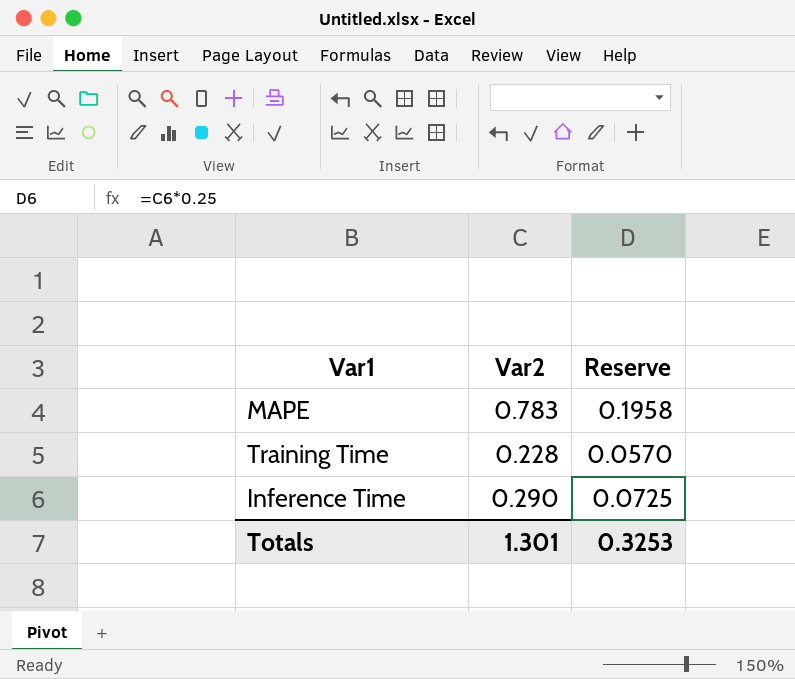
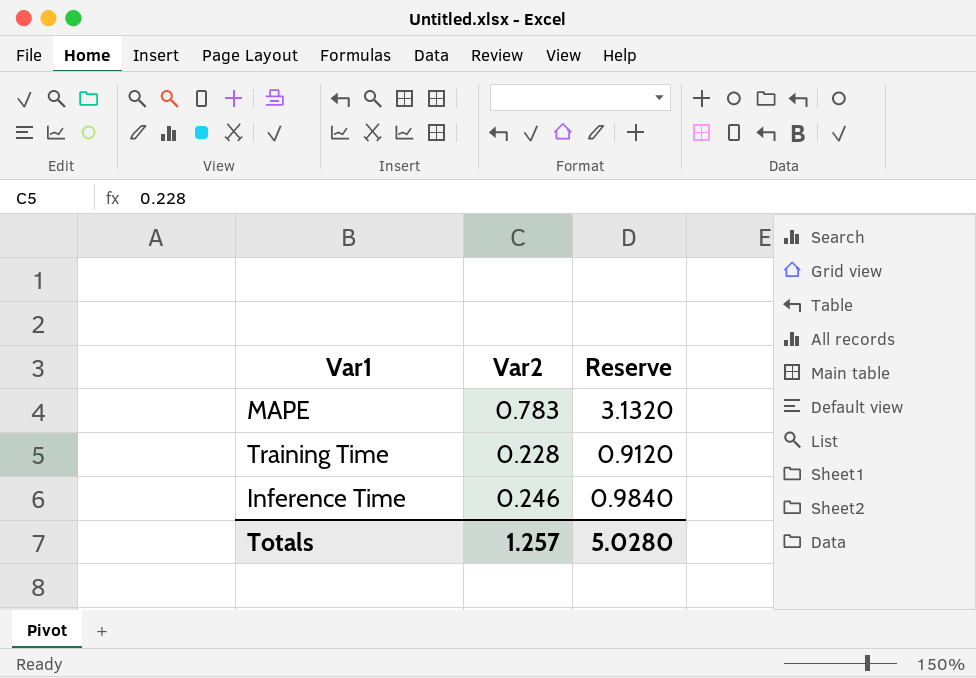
column Reserve | formula: [Var2] * 0.25 -> [Var2] * 4
Inference Time | Var2: 0.290 -> 0.246
Totals | Var2: 1.301 -> 1.257
Totals | Reserve: 0.3253 -> 5.0280

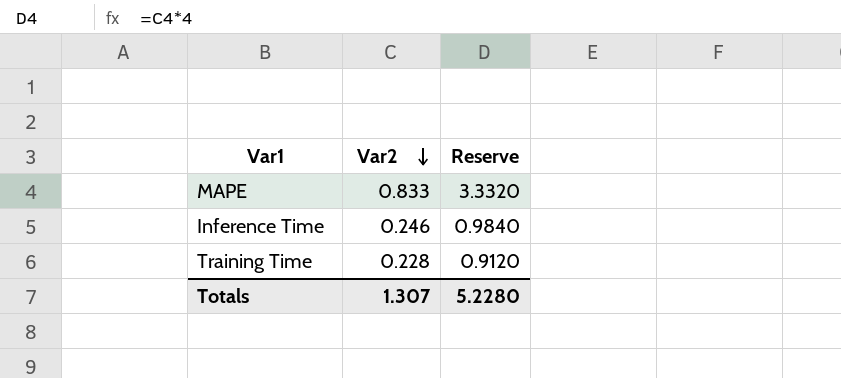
row order: none -> Var2 descending
MAPE | Var2: 0.783 -> 0.833
MAPE | Reserve: 3.1320 -> 3.3320
Totals | Var2: 1.257 -> 1.307
Totals | Reserve: 5.0280 -> 5.2280

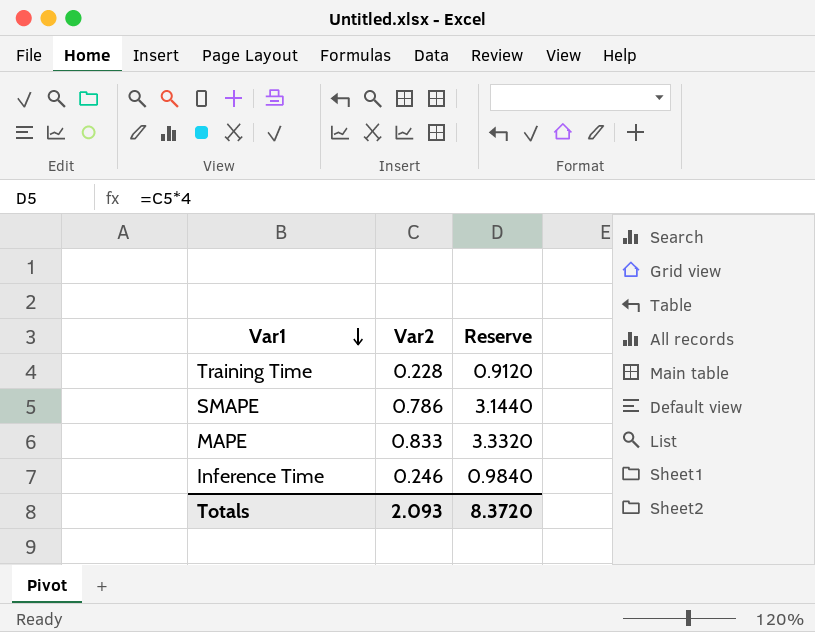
row order: Var2 descending -> Var1 descending
row SMAPE: none -> 0.786 | 3.1440
Totals | Var2: 1.307 -> 2.093
Totals | Reserve: 5.2280 -> 8.3720

